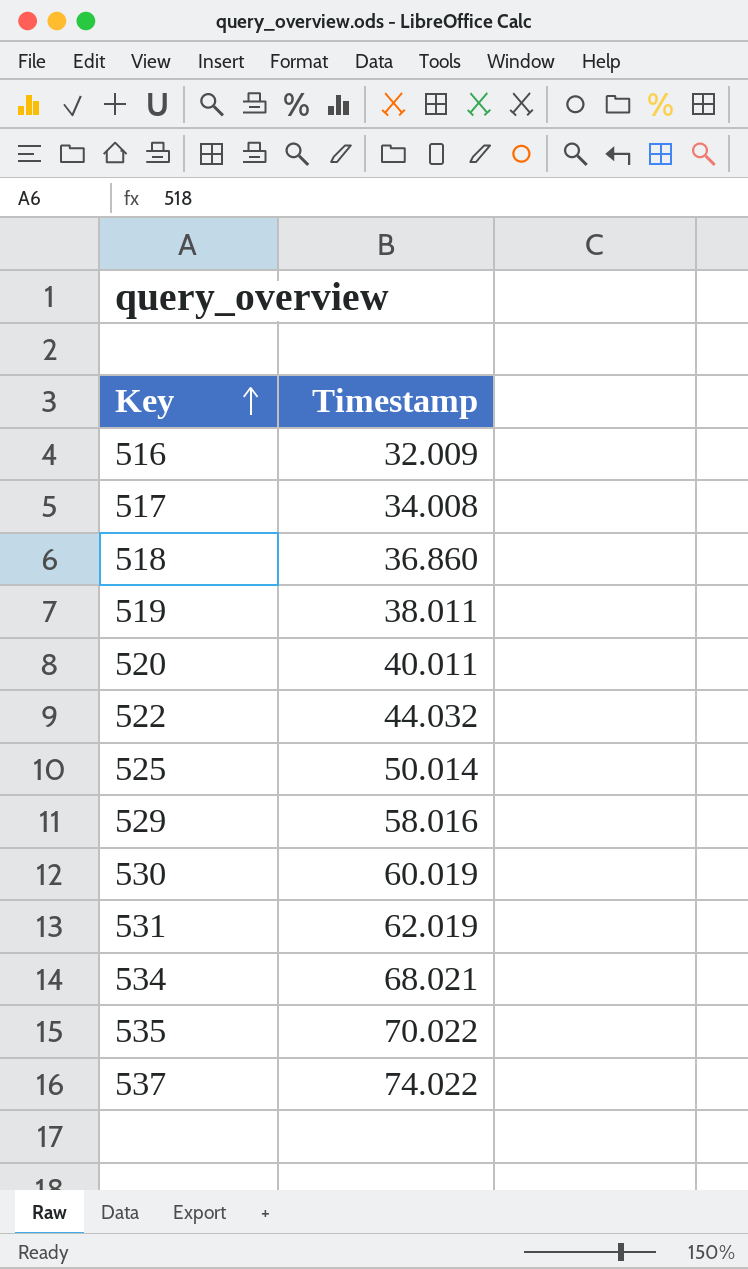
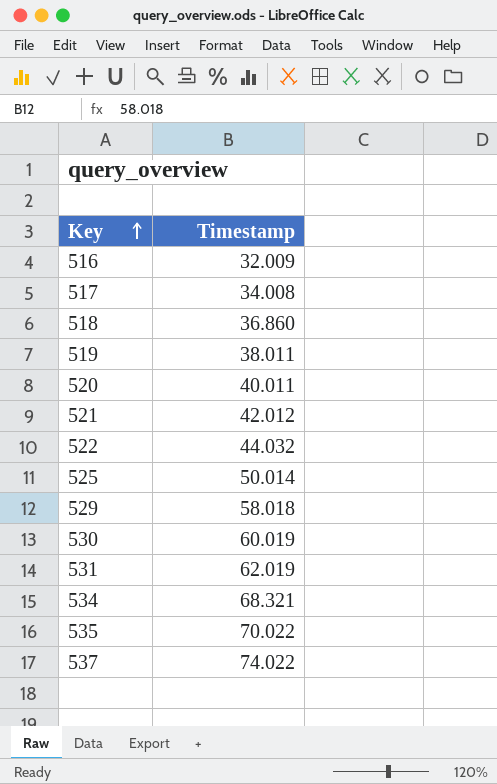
row 521: none -> 42.012
529 | Timestamp: 58.016 -> 58.018
534 | Timestamp: 68.021 -> 68.321

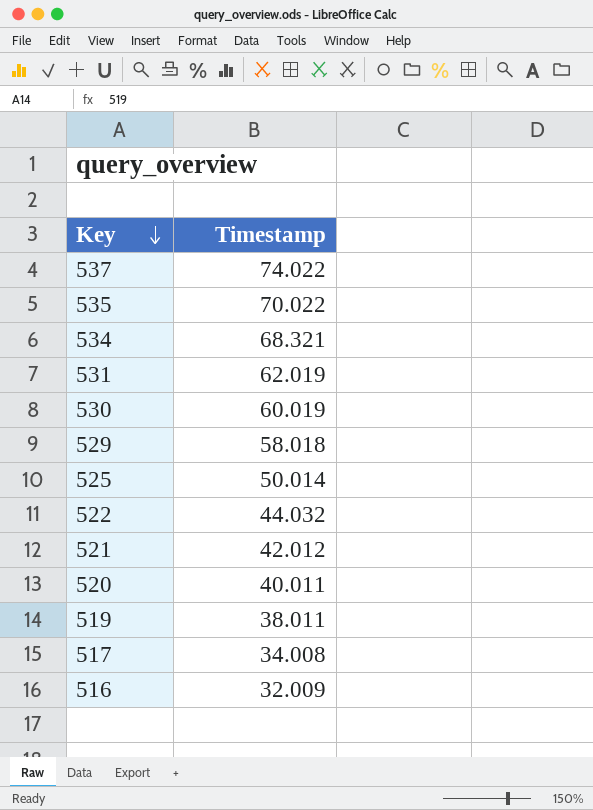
row order: Key ascending -> Key descending
row 518: 36.860 -> none

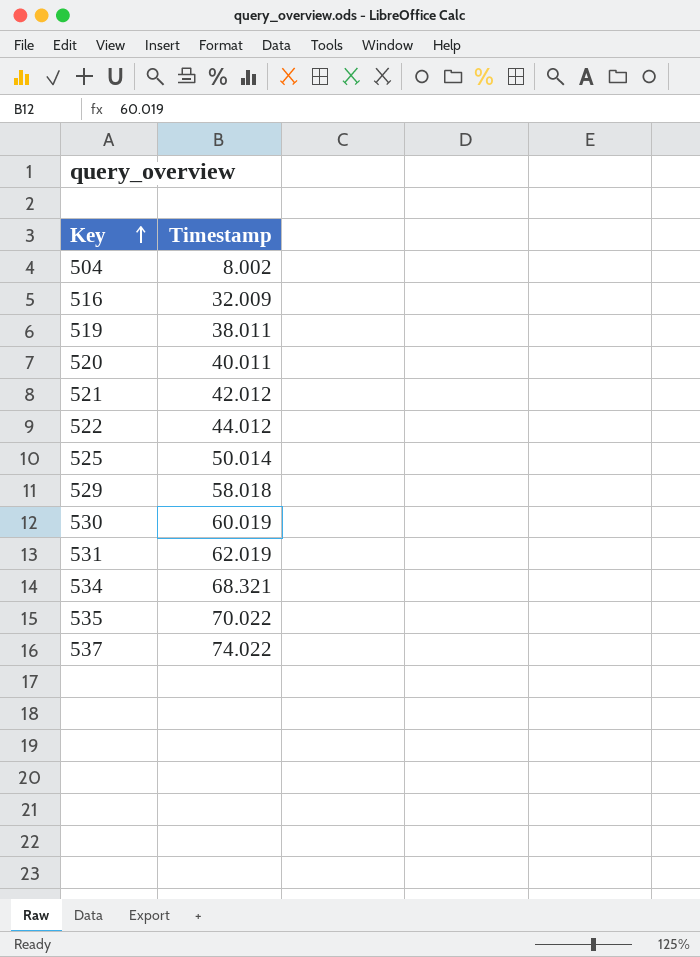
row order: Key descending -> Key ascending
row 517: 34.008 -> none
row 504: none -> 8.002
522 | Timestamp: 44.032 -> 44.012

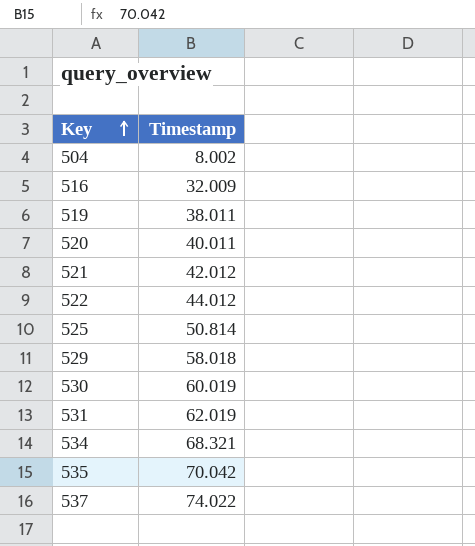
525 | Timestamp: 50.014 -> 50.814
535 | Timestamp: 70.022 -> 70.042

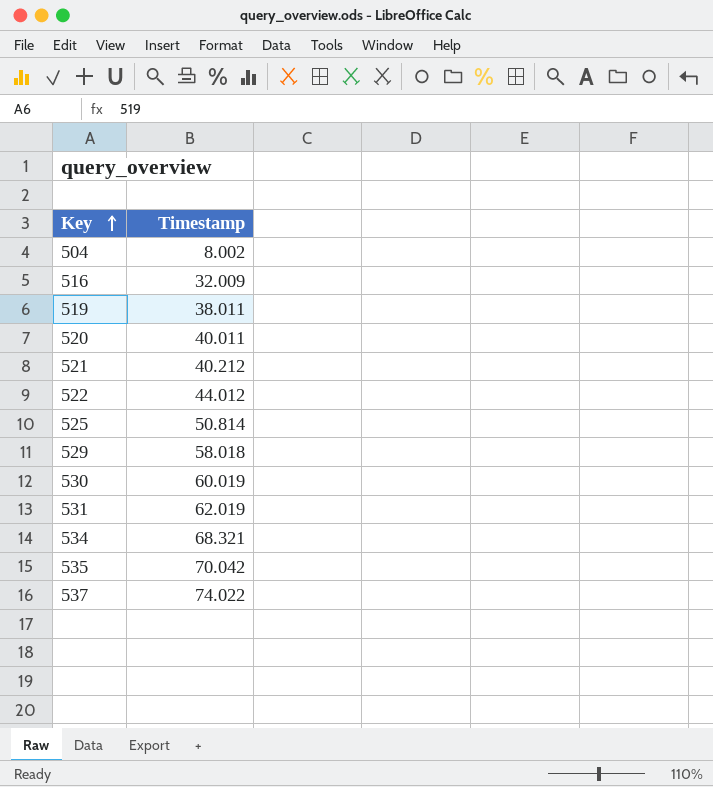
521 | Timestamp: 42.012 -> 40.212

